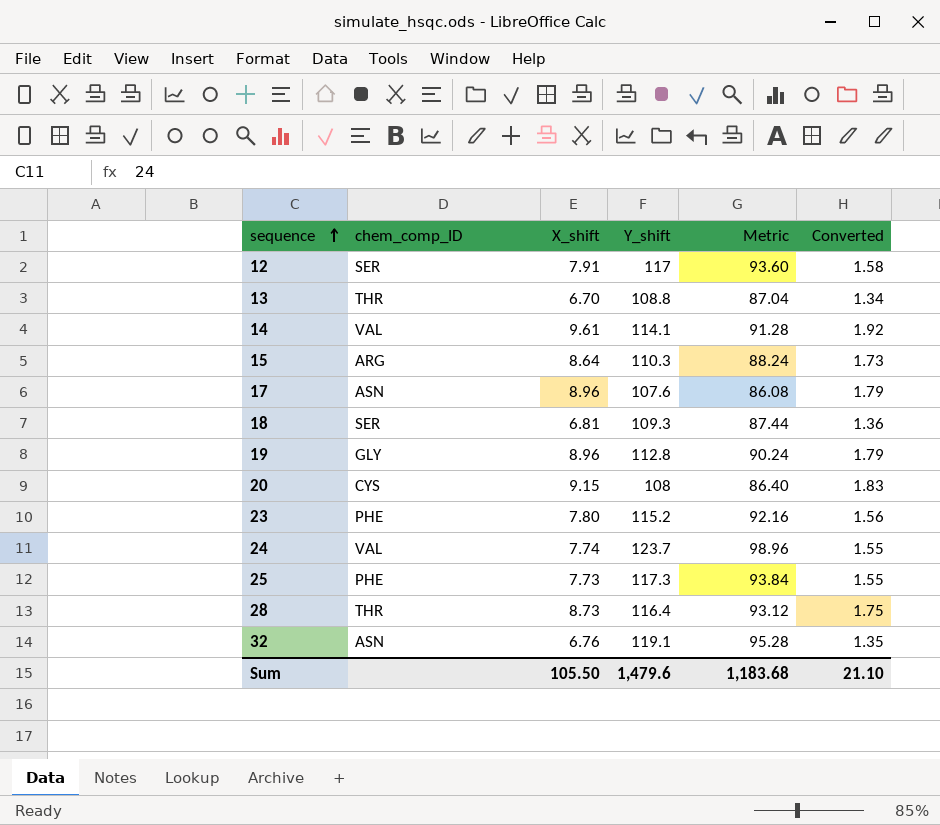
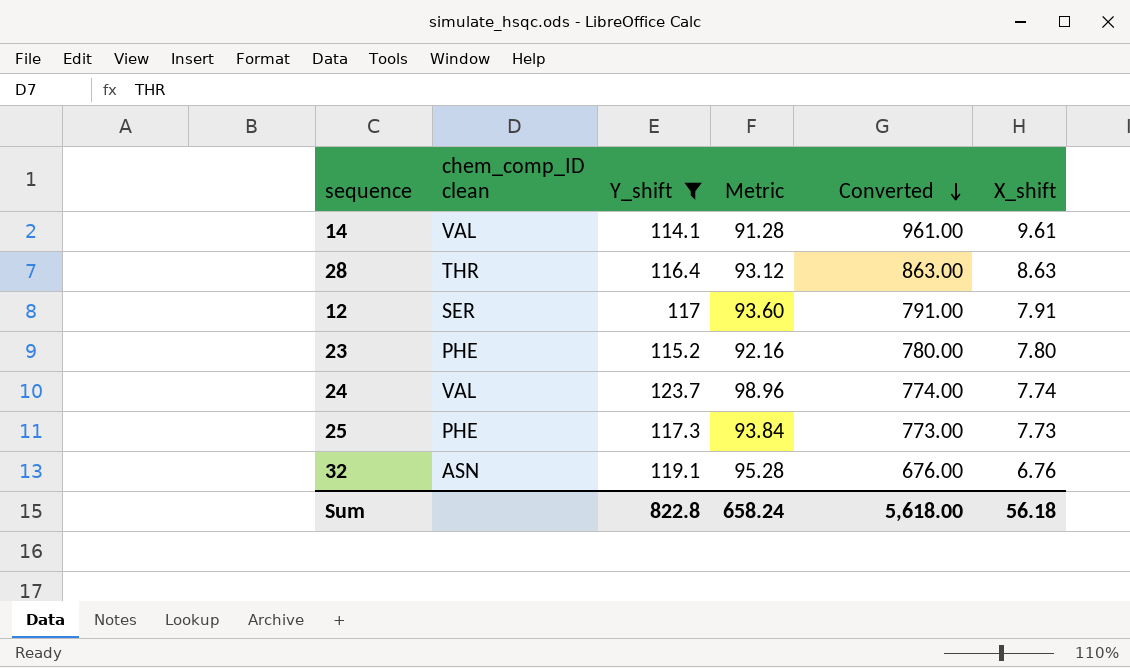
filter: none -> Y_shift >= 114.1
row order: sequence ascending -> Converted descending
column name: chem_comp_ID -> chem_comp_ID clean
column Converted | formula: [X_shift] * 0.2 -> [X_shift] * 100
column X_shift | position: 3 -> 6
28 | X_shift: 8.73 -> 8.63
Sum | Y_shift: 1,479.6 -> 822.8
Sum | Metric: 1,183.68 -> 658.24
Sum | Converted: 21.10 -> 5,618.00
Sum | X_shift: 105.50 -> 56.18

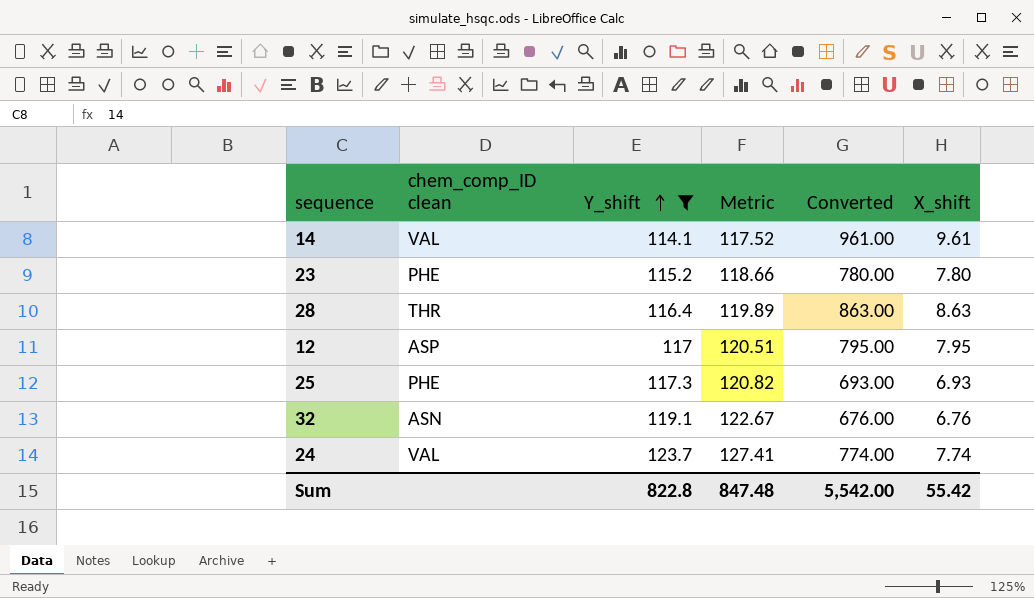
row order: Converted descending -> Y_shift ascending
column Metric | formula: [Y_shift] * 0.8 -> [Y_shift] * 1.03
12 | chem_comp_ID clean: SER -> ASP
12 | Converted: 791.00 -> 795.00
12 | X_shift: 7.91 -> 7.95
25 | Converted: 773.00 -> 693.00
25 | X_shift: 7.73 -> 6.93
Sum | Metric: 658.24 -> 847.48
Sum | Converted: 5,618.00 -> 5,542.00
Sum | X_shift: 56.18 -> 55.42

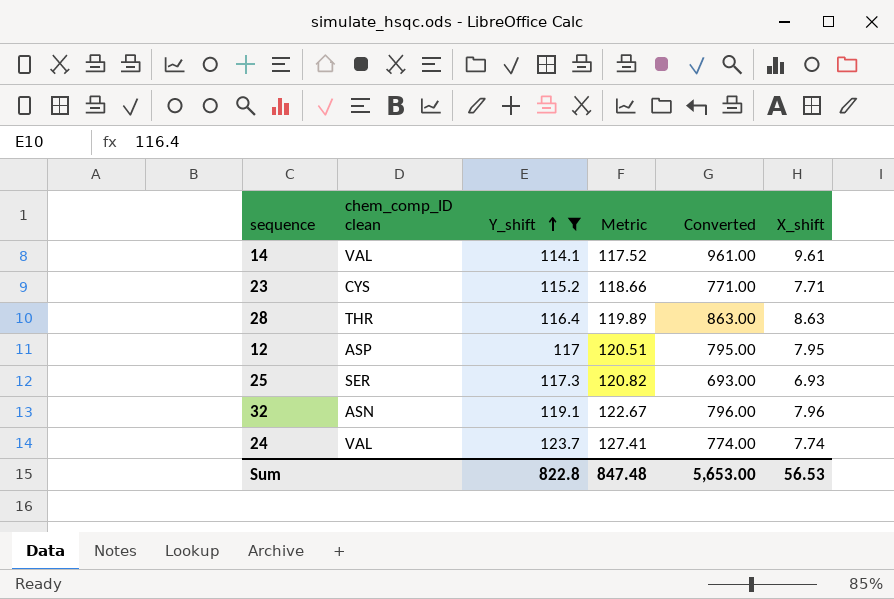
23 | chem_comp_ID clean: PHE -> CYS
23 | Converted: 780.00 -> 771.00
23 | X_shift: 7.80 -> 7.71
25 | chem_comp_ID clean: PHE -> SER
32 | Converted: 676.00 -> 796.00
32 | X_shift: 6.76 -> 7.96
Sum | Converted: 5,542.00 -> 5,653.00
Sum | X_shift: 55.42 -> 56.53

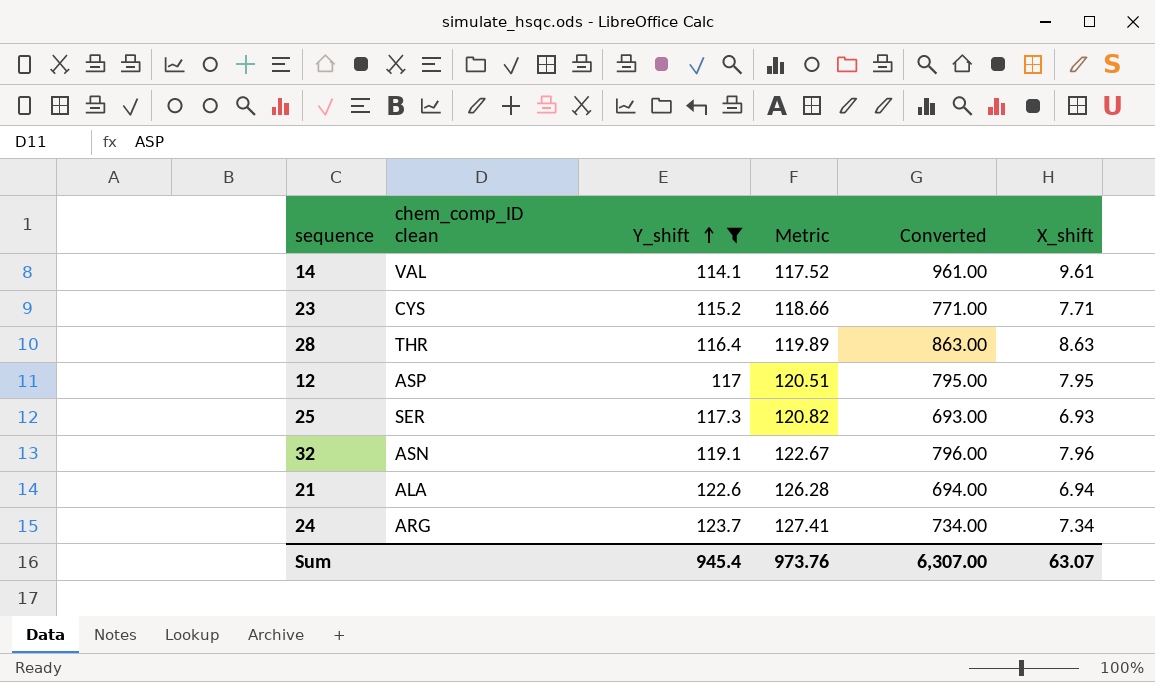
row 21: none -> ALA | 122.6 | 126.28 | 694.00 | 6.94
24 | chem_comp_ID clean: VAL -> ARG
24 | Converted: 774.00 -> 734.00
24 | X_shift: 7.74 -> 7.34
Sum | Y_shift: 822.8 -> 945.4
Sum | Metric: 847.48 -> 973.76
Sum | Converted: 5,653.00 -> 6,307.00
Sum | X_shift: 56.53 -> 63.07

